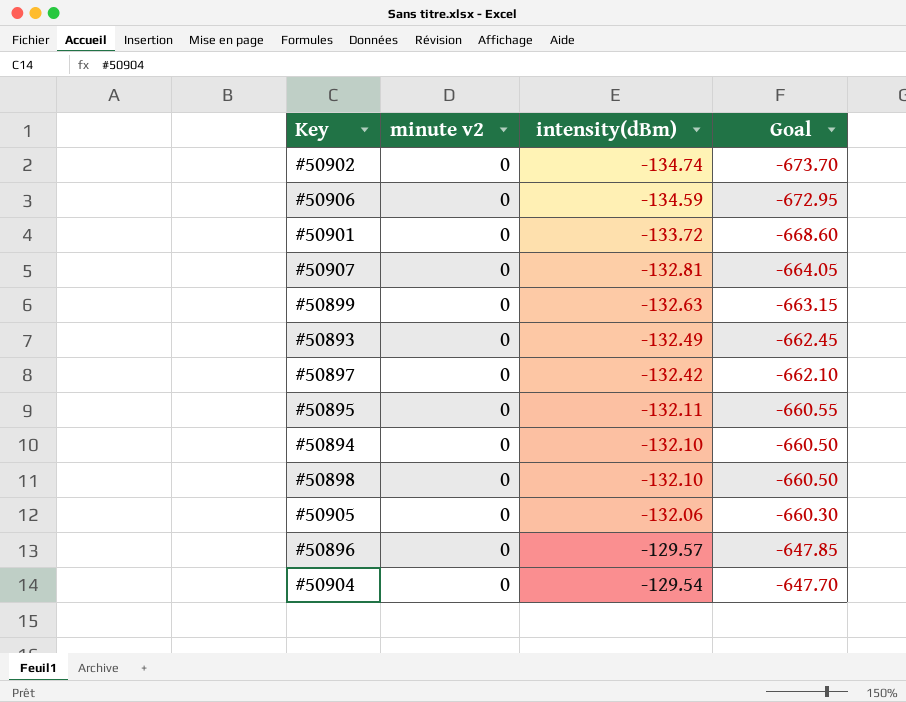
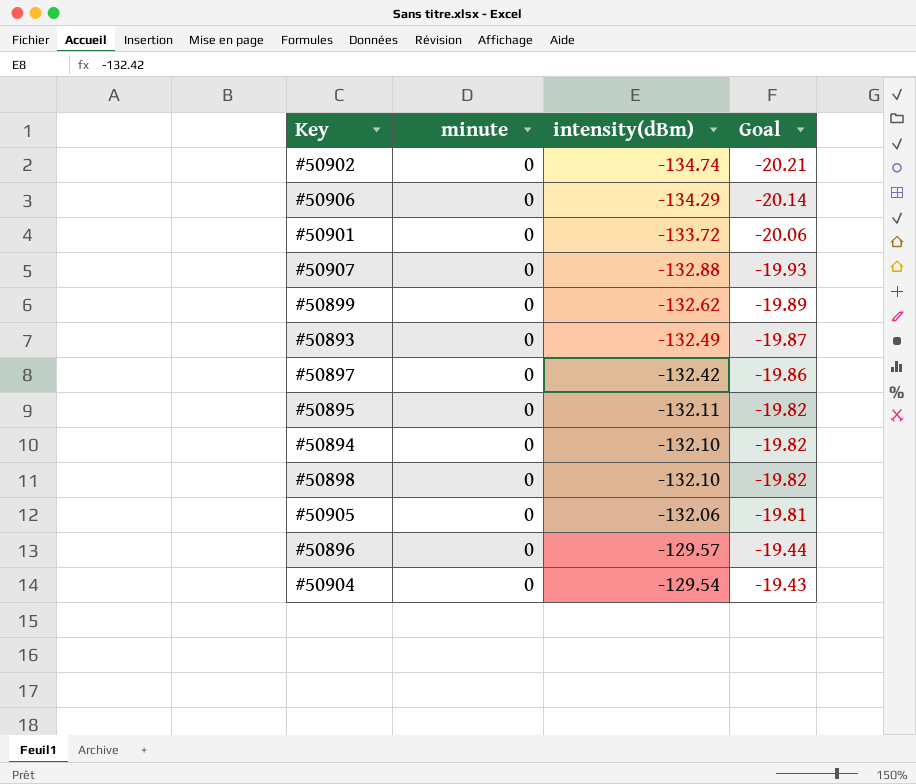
column name: minute v2 -> minute
column Goal | formula: [intensity(dBm)] * 5 -> [intensity(dBm)] * 0.15
#50906 | intensity(dBm): -134.59 -> -134.29
#50907 | intensity(dBm): -132.81 -> -132.88
#50899 | intensity(dBm): -132.63 -> -132.62

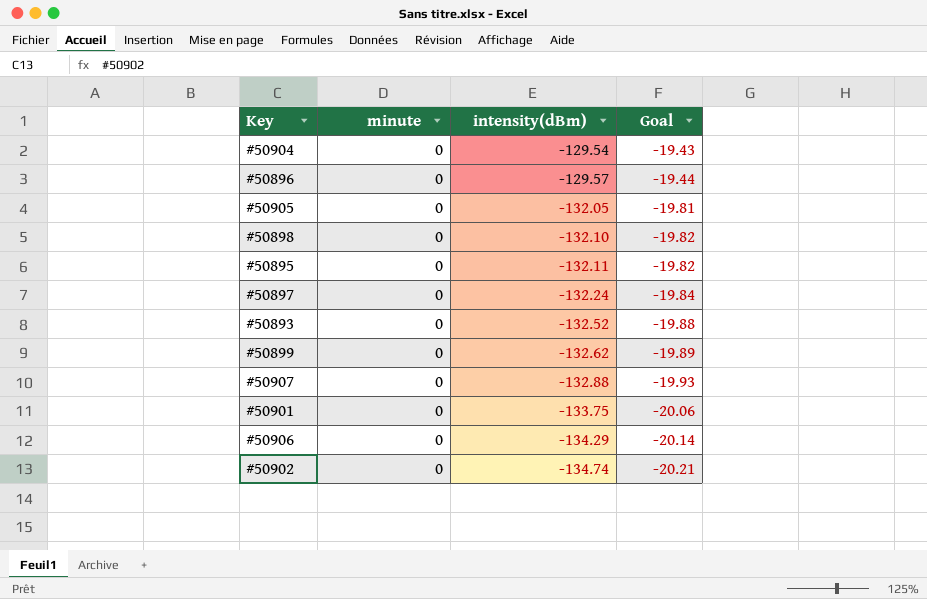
row order: intensity(dBm) ascending -> intensity(dBm) descending
row #50894: 0 | -132.10 | -19.82 -> none
#50905 | intensity(dBm): -132.06 -> -132.05
#50897 | intensity(dBm): -132.42 -> -132.24
#50897 | Goal: -19.86 -> -19.84
#50893 | intensity(dBm): -132.49 -> -132.52
#50893 | Goal: -19.87 -> -19.88
#50901 | intensity(dBm): -133.72 -> -133.75

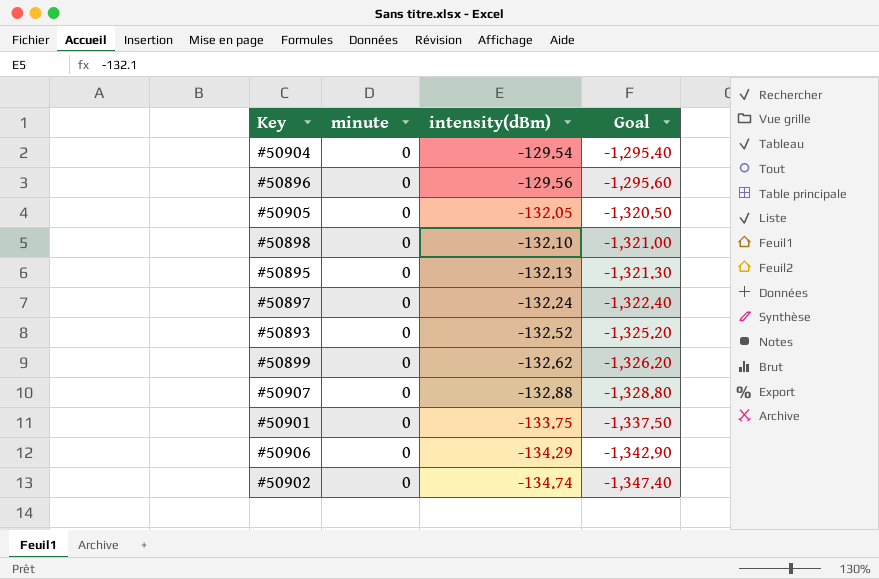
column Goal | formula: [intensity(dBm)] * 0.15 -> [intensity(dBm)] * 10
#50896 | intensity(dBm): -129.57 -> -129.56
#50895 | intensity(dBm): -132.11 -> -132.13

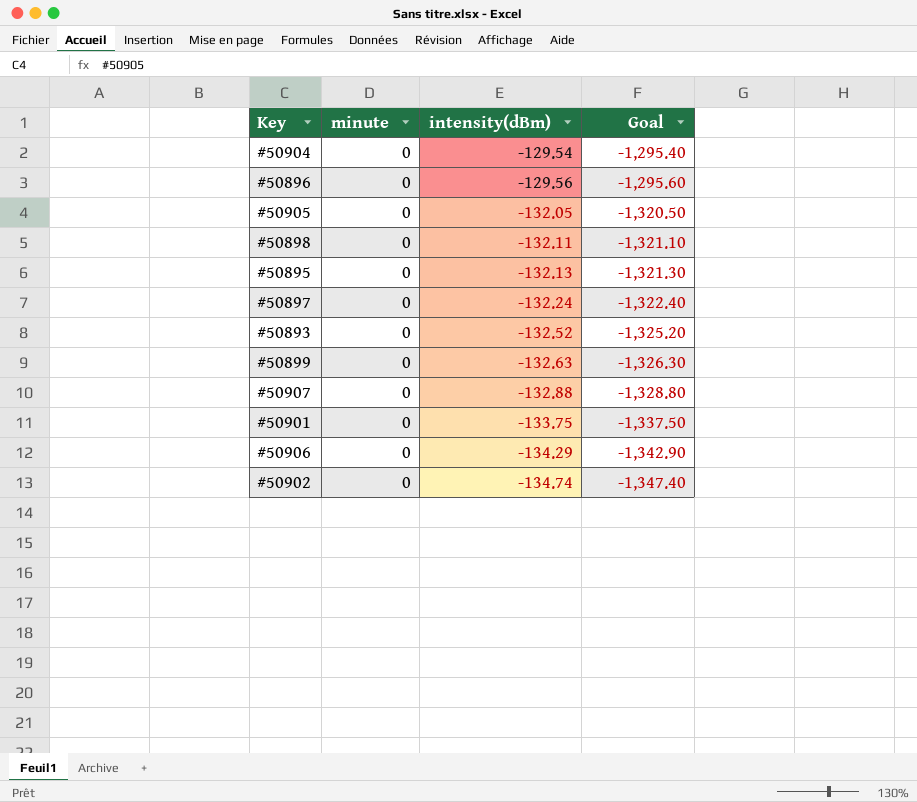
#50898 | intensity(dBm): -132.10 -> -132.11
#50898 | Goal: -1,321.00 -> -1,321.10
#50899 | intensity(dBm): -132.62 -> -132.63
#50899 | Goal: -1,326.20 -> -1,326.30

